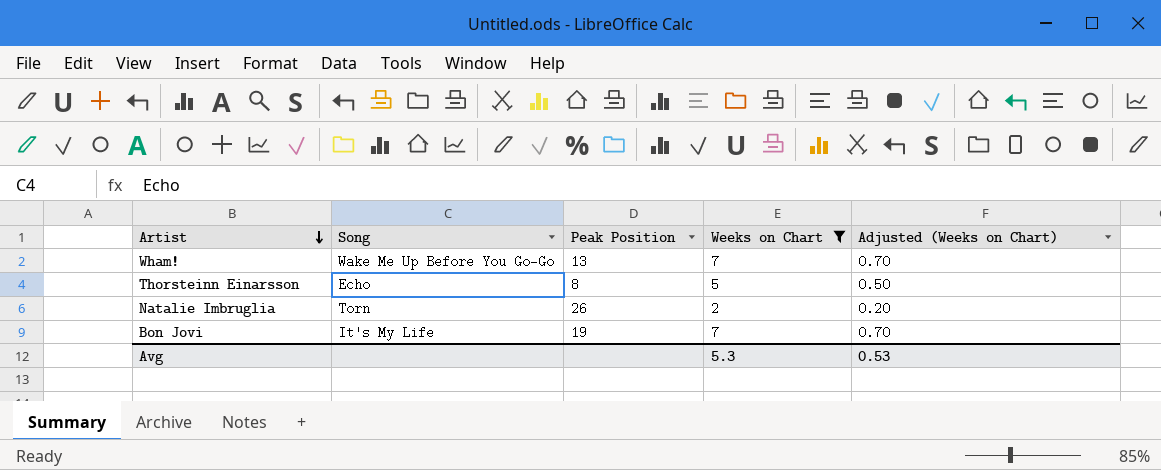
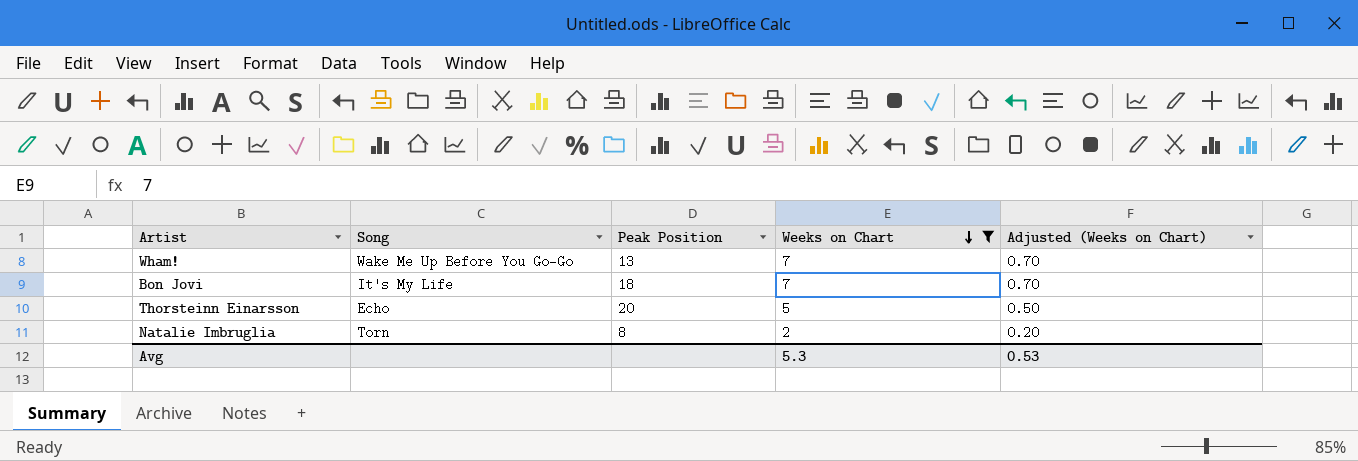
row order: Artist descending -> Weeks on Chart descending
Bon Jovi | Peak Position: 19 -> 18
Thorsteinn Einarsson | Peak Position: 8 -> 20
Natalie Imbruglia | Peak Position: 26 -> 8

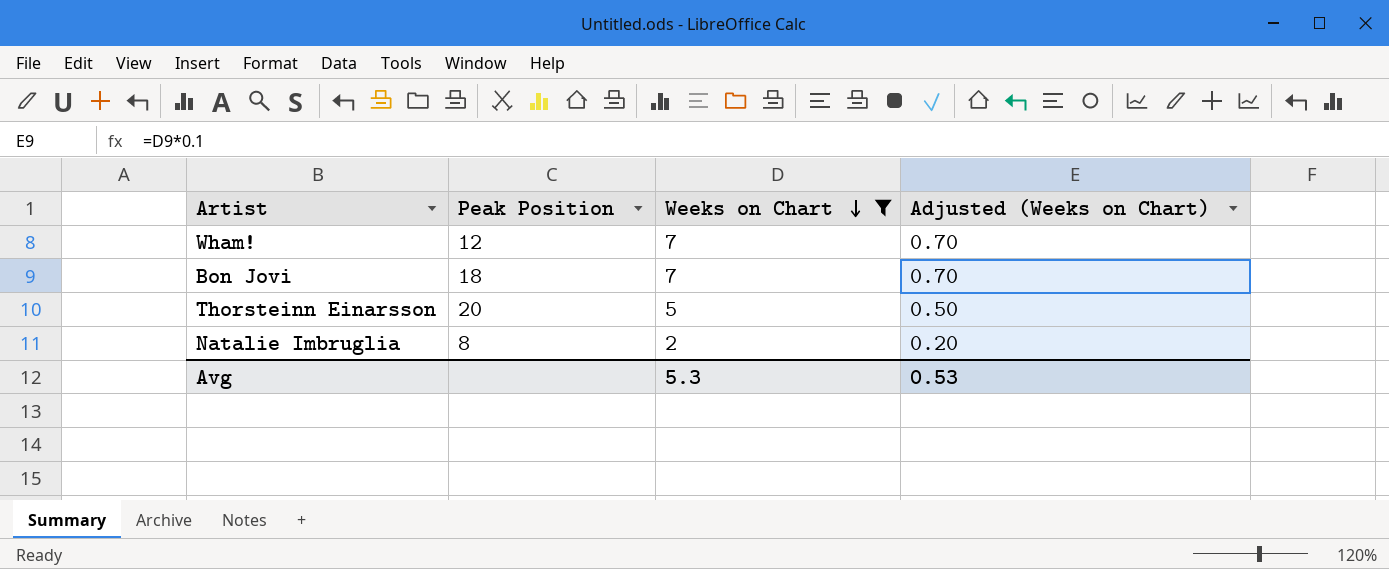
column Song | position: 2 -> none
Wham! | Peak Position: 13 -> 12

